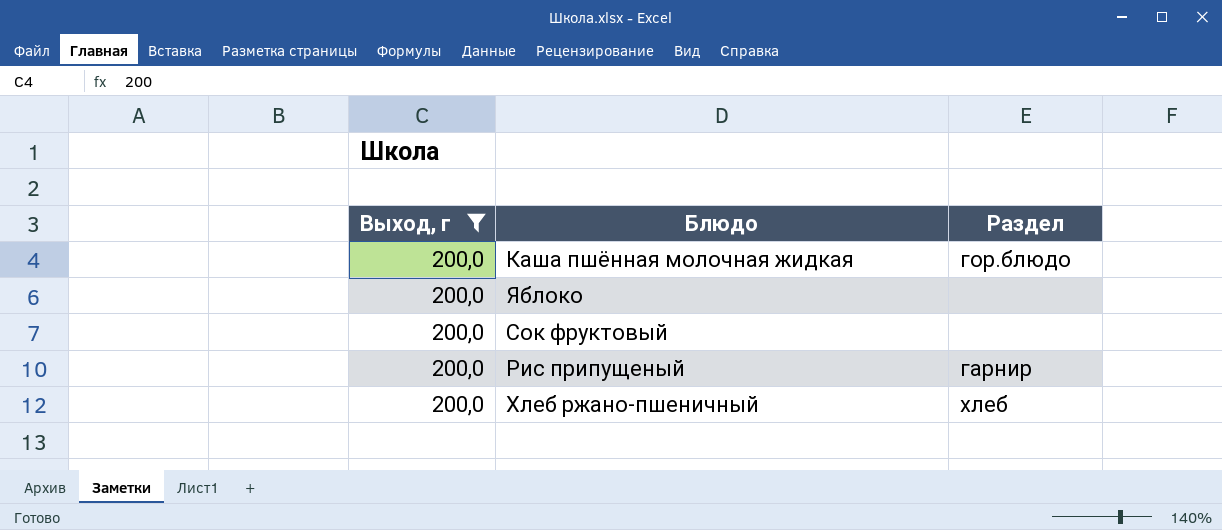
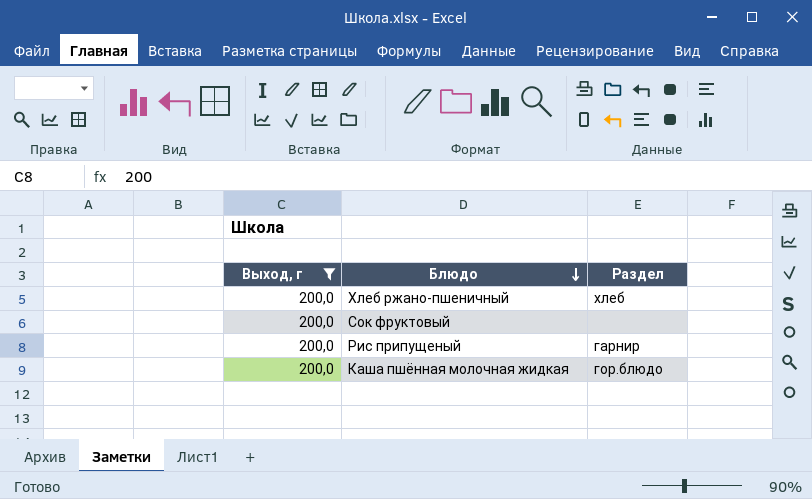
row order: none -> Блюдо descending
row Яблоко: 200,0 | none -> none

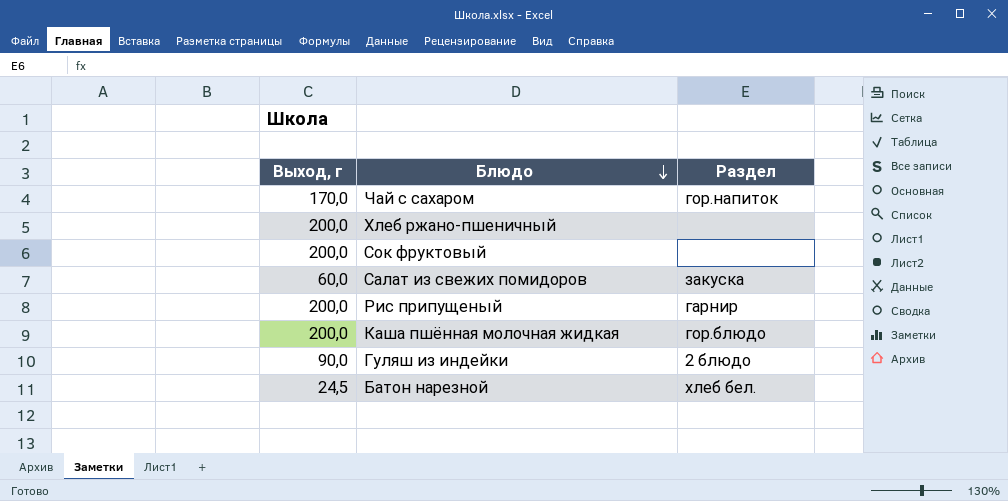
filter: Выход, г = 200,0 -> none
Хлеб ржано-пшеничный | Раздел: хлеб -> none

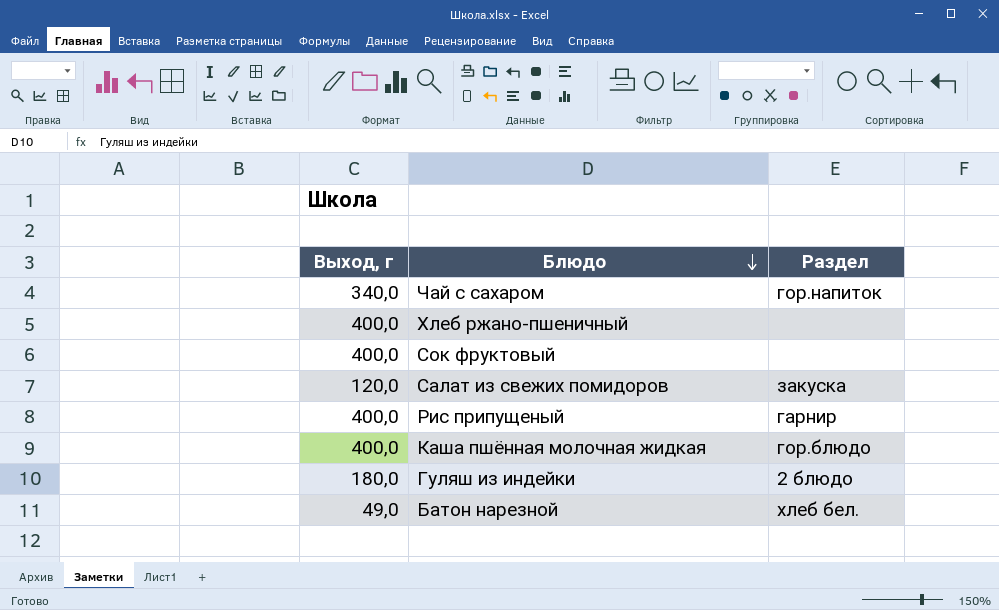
Чай с сахаром | Выход, г: 170,0 -> 340,0
Хлеб ржано-пшеничный | Выход, г: 200,0 -> 400,0
Сок фруктовый | Выход, г: 200,0 -> 400,0
Салат из свежих помидоров | Выход, г: 60,0 -> 120,0
Рис припущеный | Выход, г: 200,0 -> 400,0
Каша пшённая молочная жидкая | Выход, г: 200,0 -> 400,0
Гуляш из индейки | Выход, г: 90,0 -> 180,0
Батон нарезной | Выход, г: 24,5 -> 49,0

